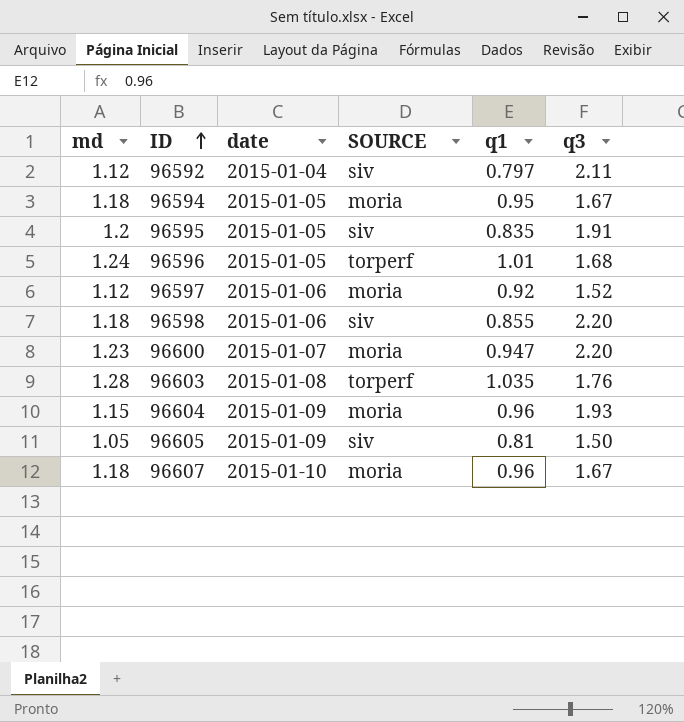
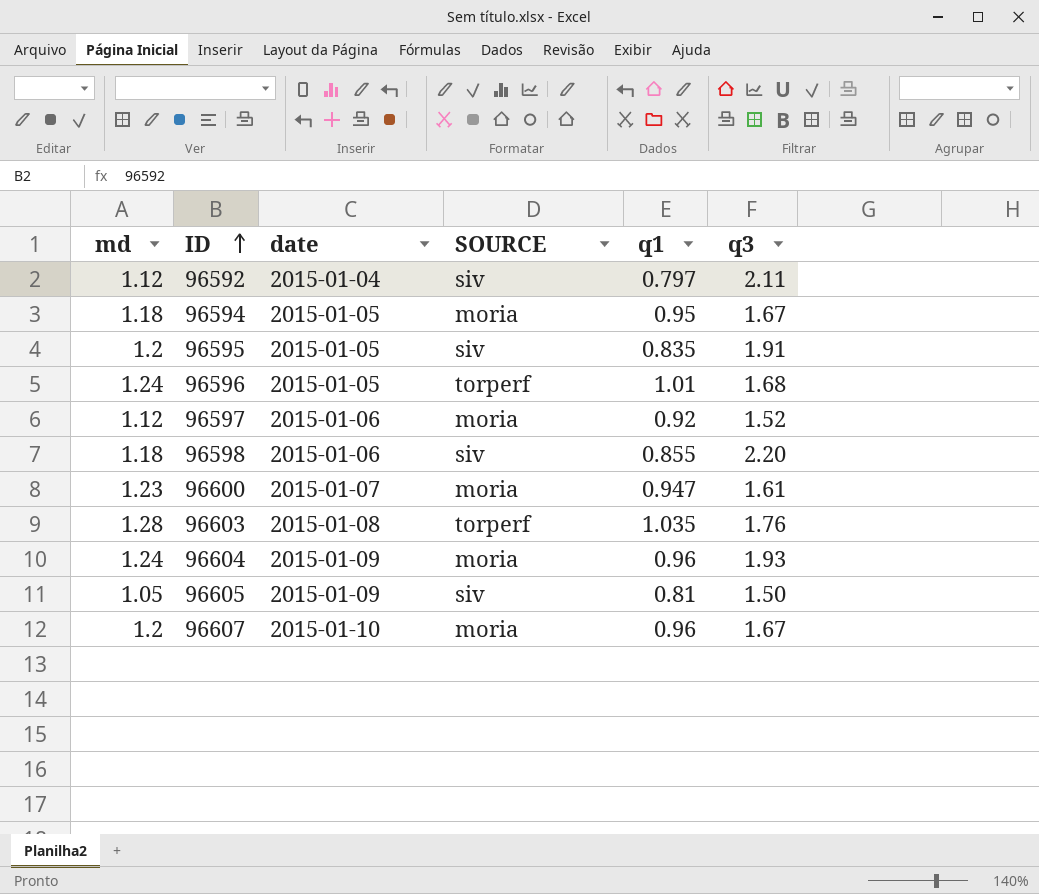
96600 | q3: 2.20 -> 1.61
96604 | md: 1.15 -> 1.24
96607 | md: 1.18 -> 1.2

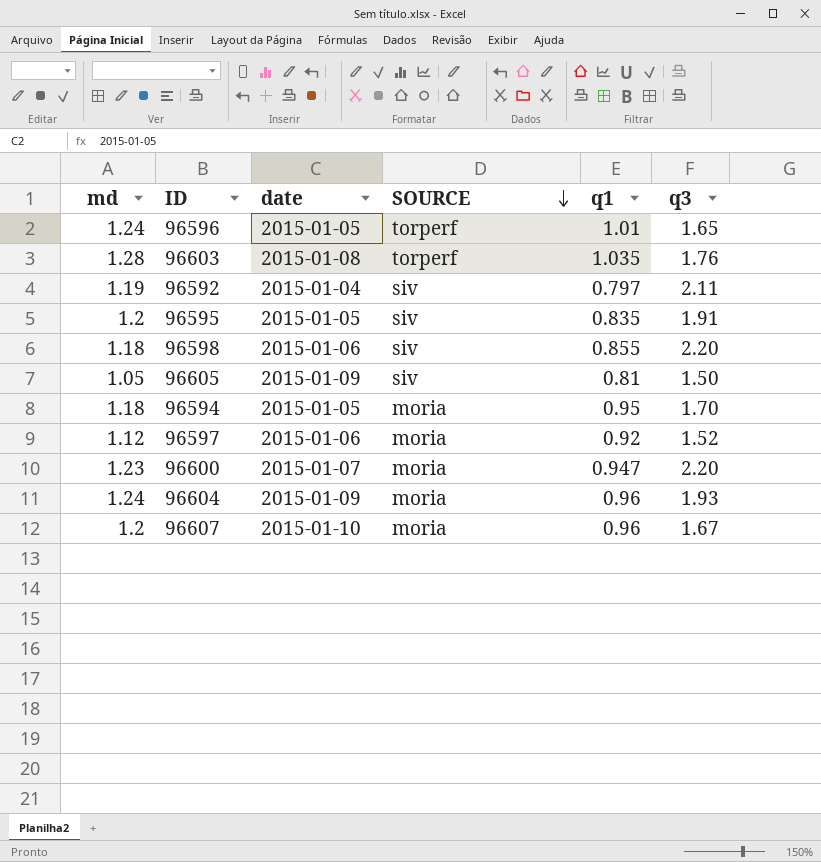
row order: ID ascending -> SOURCE descending
96596 | q3: 1.68 -> 1.65
96592 | md: 1.12 -> 1.19
96594 | q3: 1.67 -> 1.70
96600 | q3: 1.61 -> 2.20

